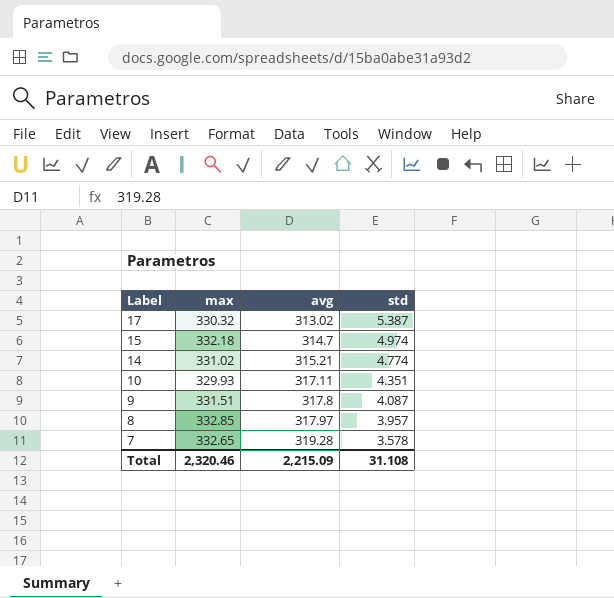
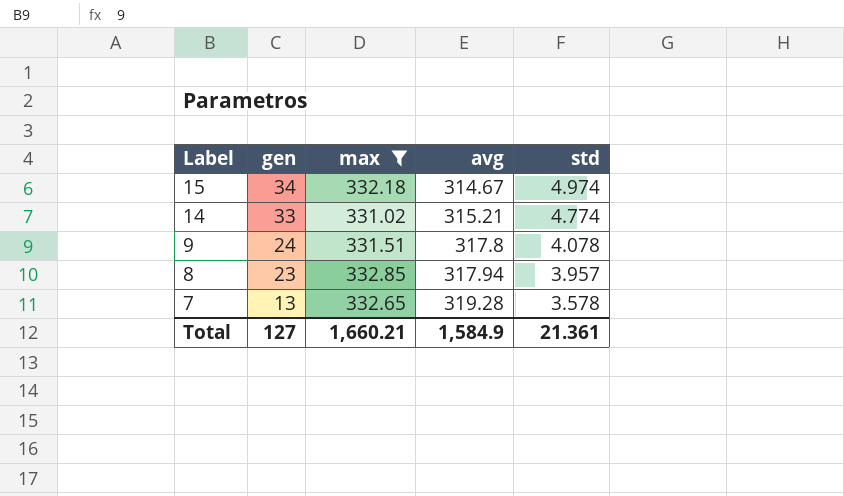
filter: none -> max >= 331.02
column gen | position: none -> 2
15 | avg: 314.7 -> 314.67
9 | std: 4.087 -> 4.078
8 | avg: 317.97 -> 317.94
Total | max: 2,320.46 -> 1,660.21
Total | avg: 2,215.09 -> 1,584.9
Total | std: 31.108 -> 21.361

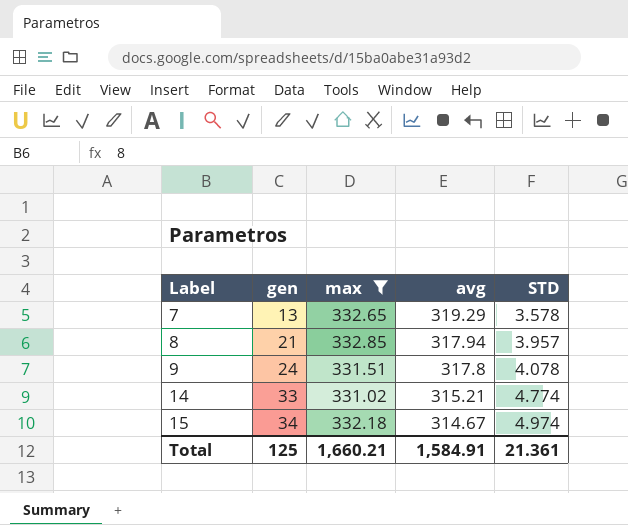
row order: Label descending -> Label ascending
column name: std -> STD
7 | avg: 319.28 -> 319.29
8 | gen: 23 -> 21
Total | gen: 127 -> 125
Total | avg: 1,584.9 -> 1,584.91

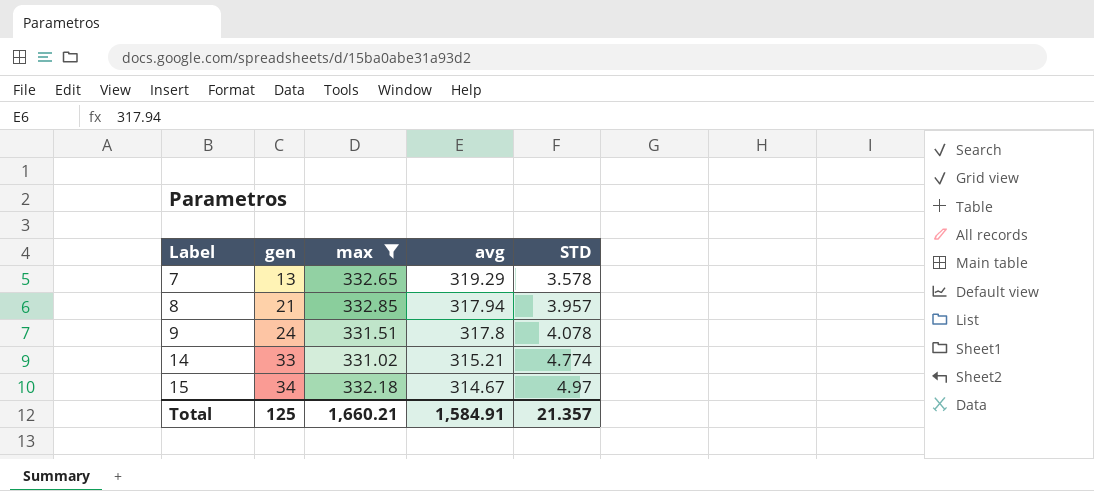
15 | STD: 4.974 -> 4.97
Total | STD: 21.361 -> 21.357

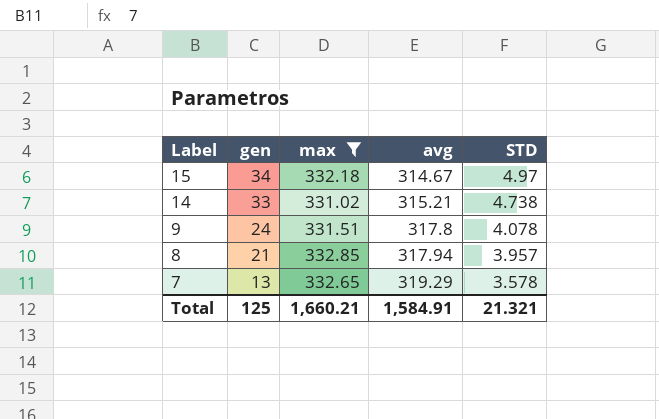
row order: Label ascending -> Label descending
14 | STD: 4.774 -> 4.738
Total | STD: 21.357 -> 21.321

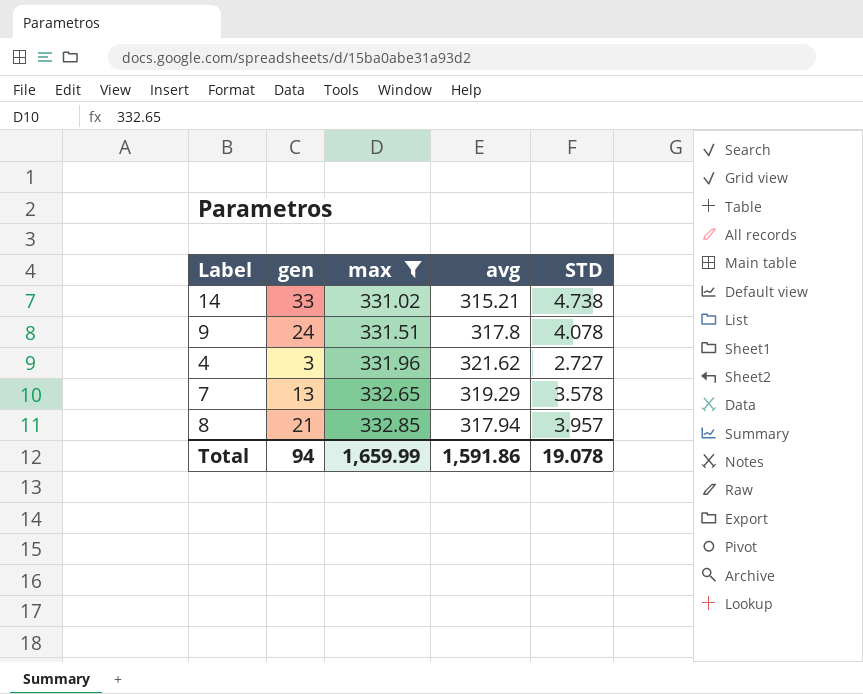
row order: Label descending -> max ascending
row 15: 34 | 332.18 | 314.67 | 4.97 -> none
row 4: none -> 3 | 331.96 | 321.62 | 2.727
Total | gen: 125 -> 94
Total | max: 1,660.21 -> 1,659.99
Total | avg: 1,584.91 -> 1,591.86
Total | STD: 21.321 -> 19.078

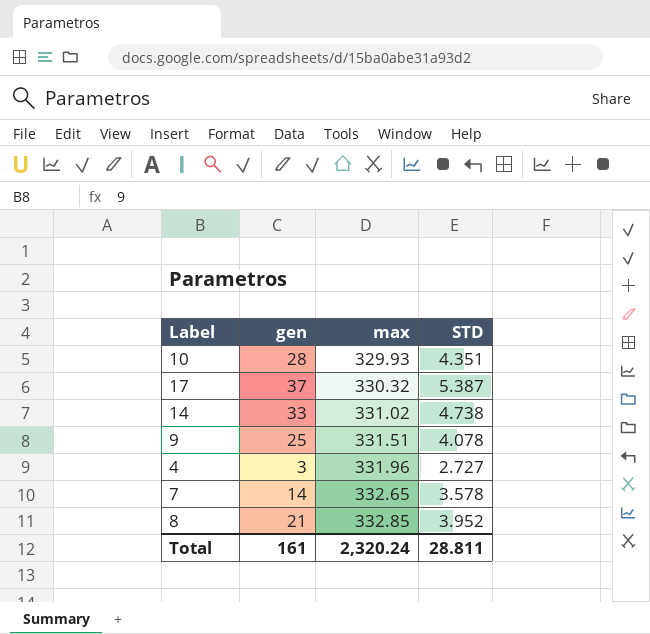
filter: max >= 331.02 -> none
column avg | position: 4 -> none
9 | gen: 24 -> 25
7 | gen: 13 -> 14
8 | STD: 3.957 -> 3.952
Total | gen: 94 -> 161
Total | max: 1,659.99 -> 2,320.24
Total | STD: 19.078 -> 28.811

